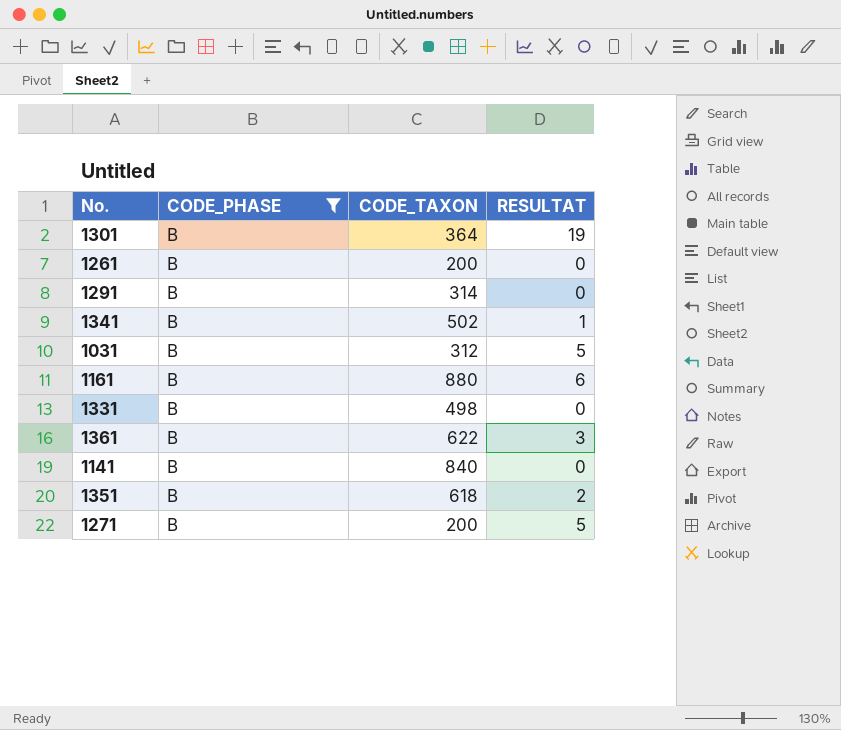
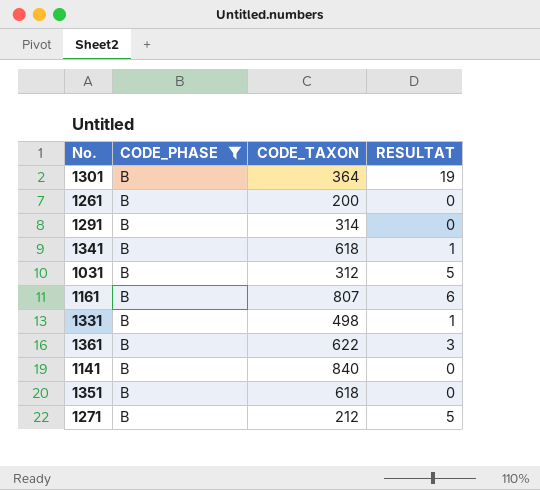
1341 | CODE_TAXON: 502 -> 618
1161 | CODE_TAXON: 880 -> 807
1331 | RESULTAT: 0 -> 1
1351 | RESULTAT: 2 -> 0
1271 | CODE_TAXON: 200 -> 212

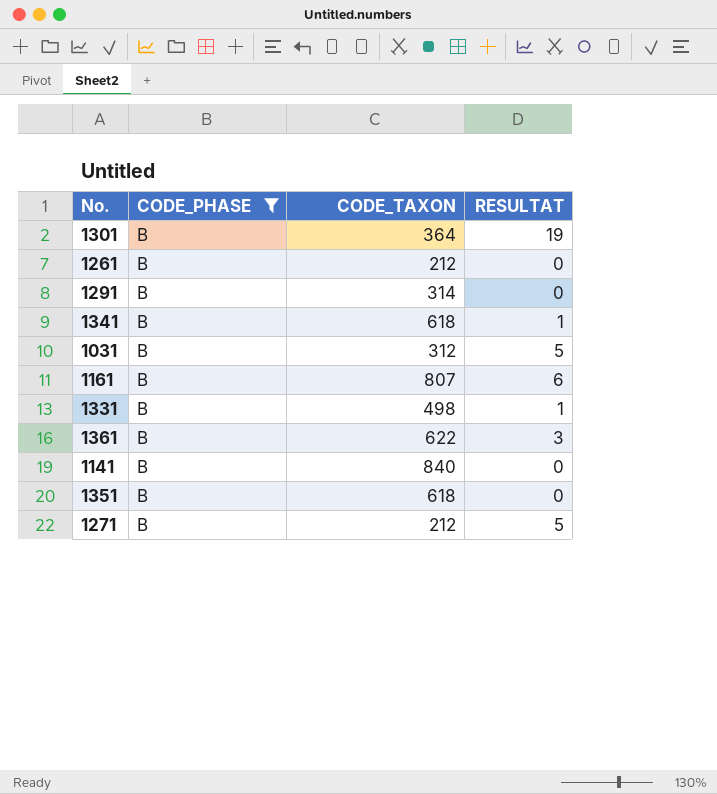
1261 | CODE_TAXON: 200 -> 212

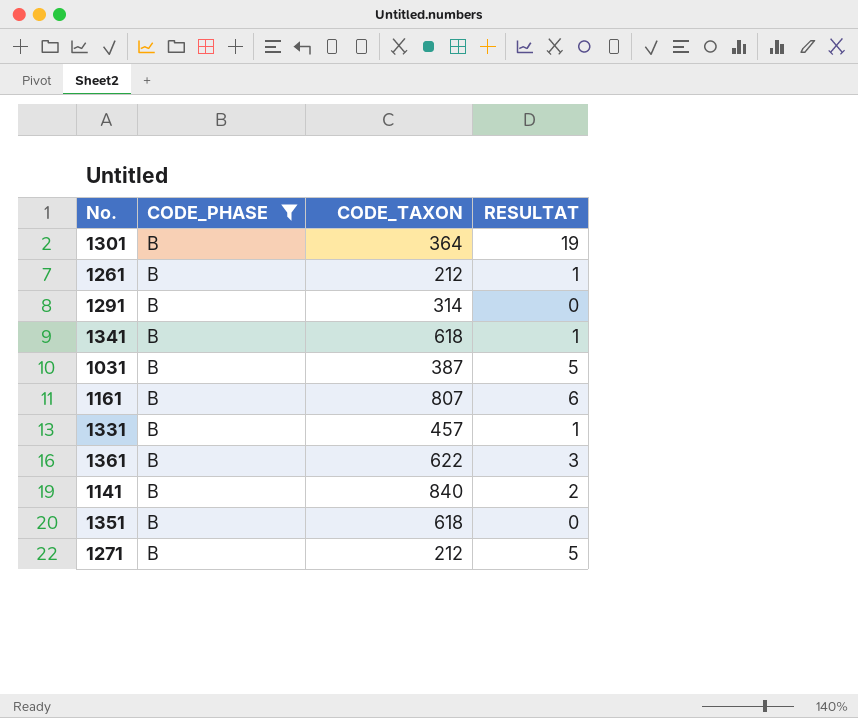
1261 | RESULTAT: 0 -> 1
1031 | CODE_TAXON: 312 -> 387
1331 | CODE_TAXON: 498 -> 457
1141 | RESULTAT: 0 -> 2

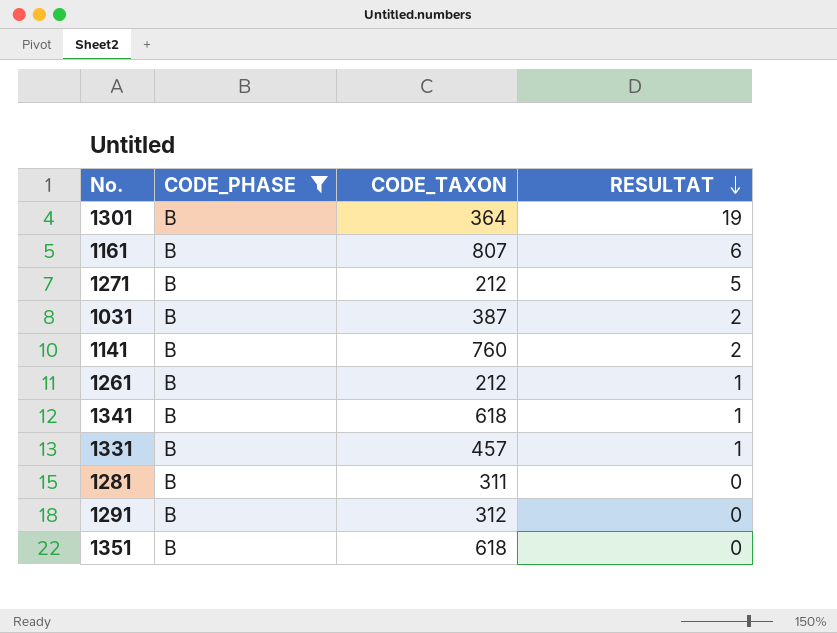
row order: none -> RESULTAT descending
row 1361: B | 622 | 3 -> none
1031 | RESULTAT: 5 -> 2
1141 | CODE_TAXON: 840 -> 760
row 1281: none -> B | 311 | 0
1291 | CODE_TAXON: 314 -> 312

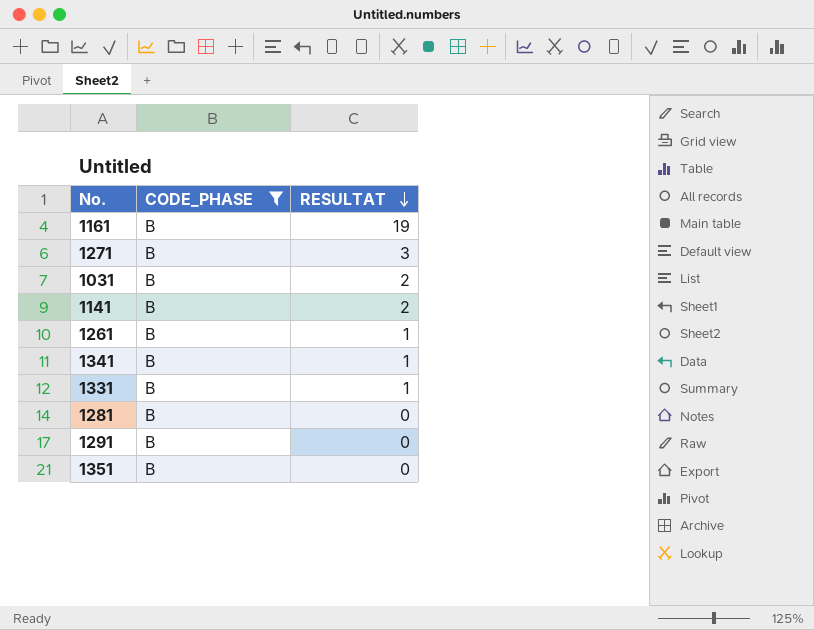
column CODE_TAXON | position: 3 -> none
row 1301: B | 364 | 19 -> none
1161 | RESULTAT: 6 -> 19
1271 | RESULTAT: 5 -> 3

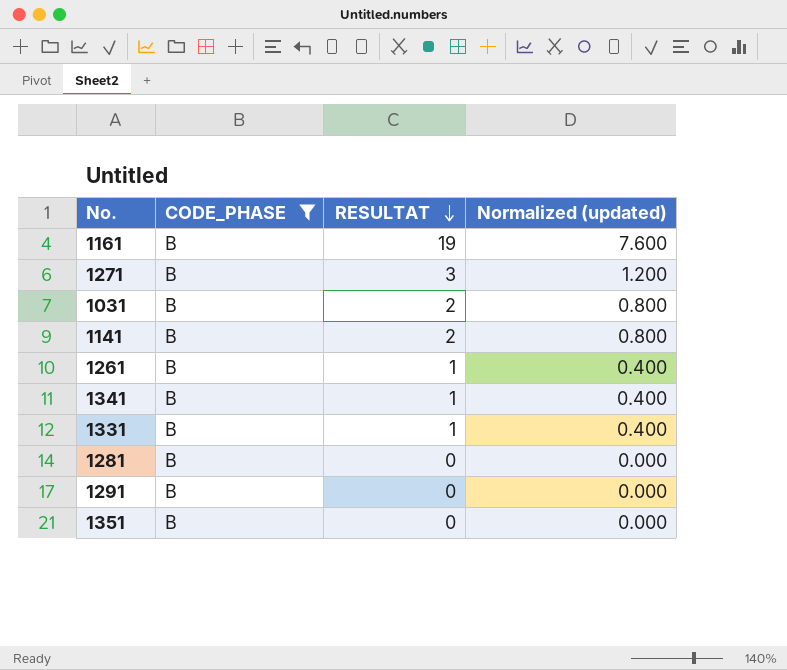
column Normalized (updated) | formula: none -> [RESULTAT] * 0.4

